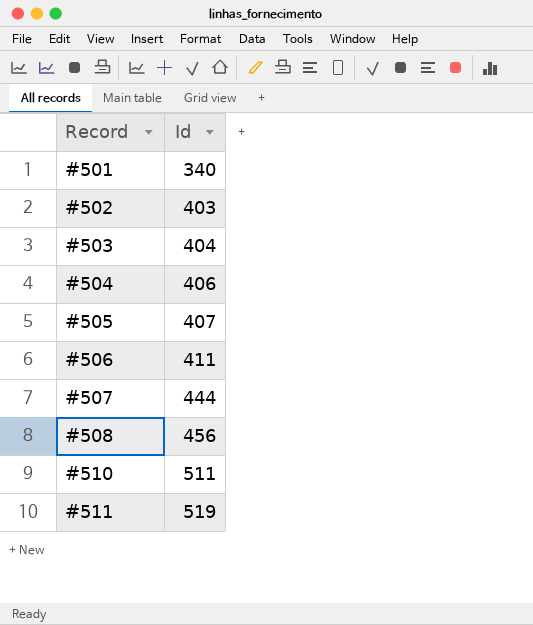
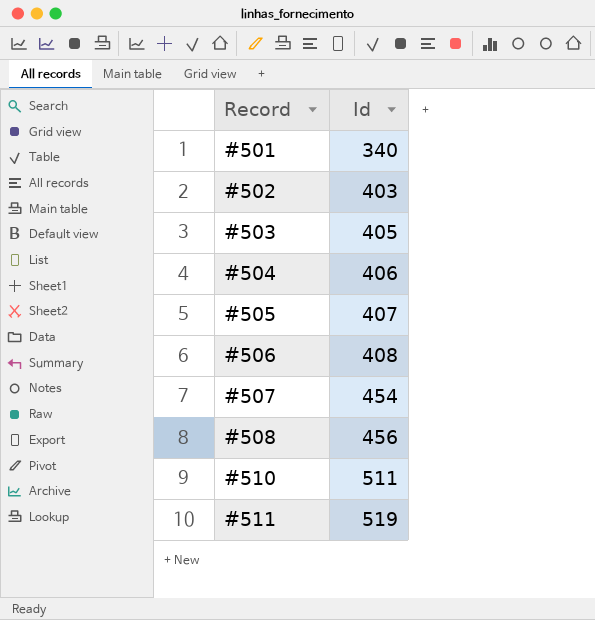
#503 | Id: 404 -> 405
#506 | Id: 411 -> 408
#507 | Id: 444 -> 454

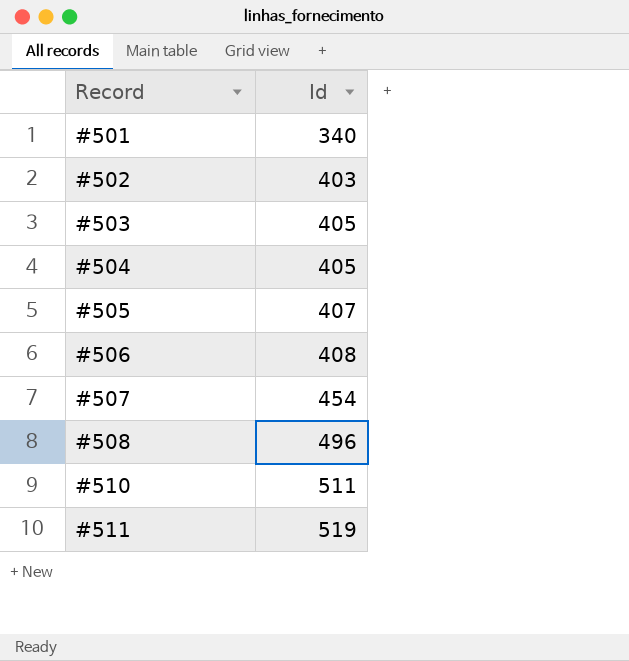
#504 | Id: 406 -> 405
#508 | Id: 456 -> 496

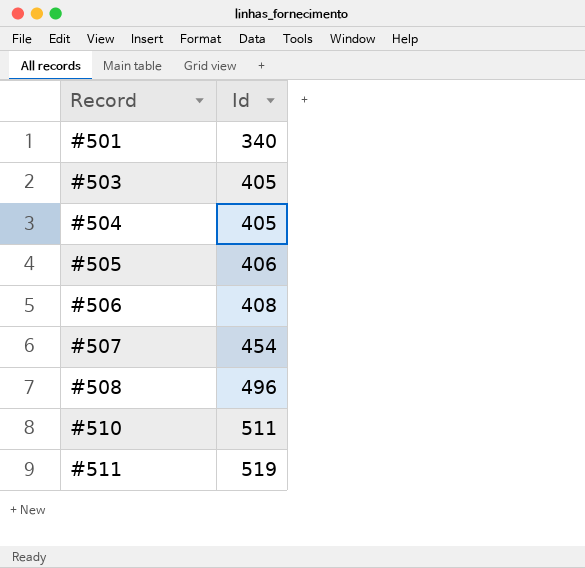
row #502: 403 -> none
#505 | Id: 407 -> 406

